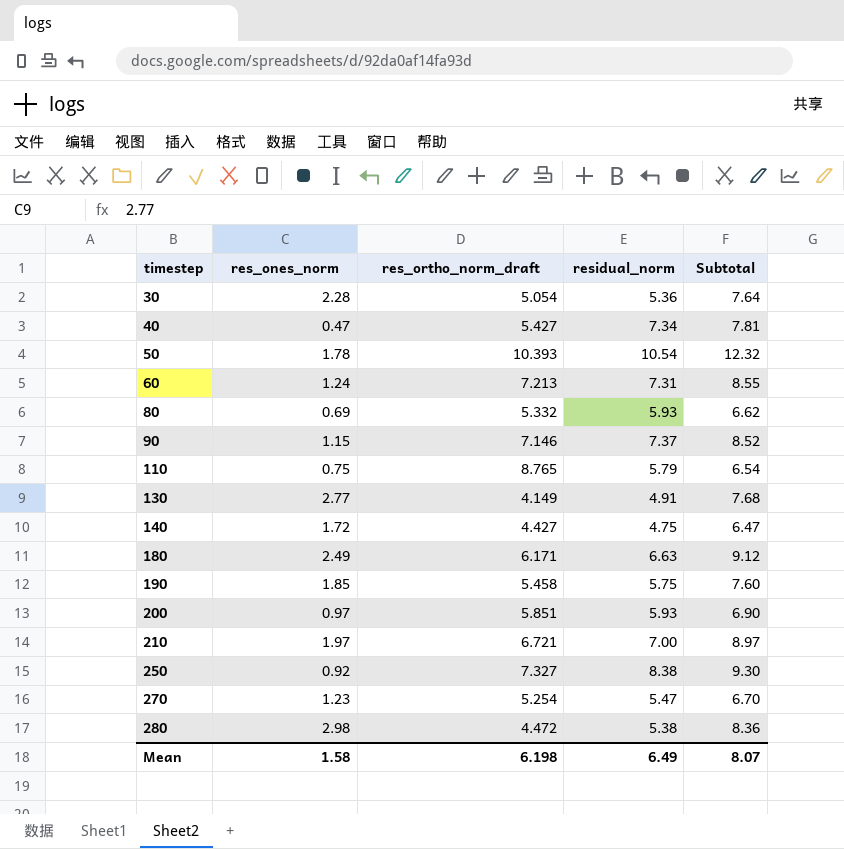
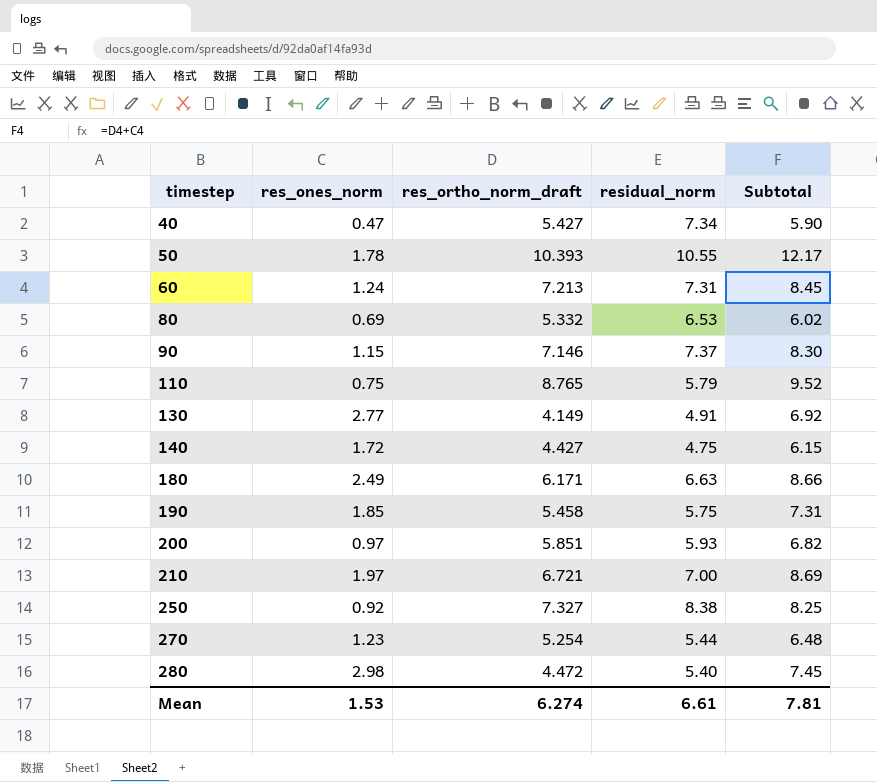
column Subtotal | formula: [res_ones_norm] + [residual_norm] -> [res_ones_norm] + [res_ortho_norm_draft]
row 30: 2.28 | 5.054 | 5.36 | 7.64 -> none
50 | residual_norm: 10.54 -> 10.55
80 | residual_norm: 5.93 -> 6.53
270 | residual_norm: 5.47 -> 5.44
280 | residual_norm: 5.38 -> 5.40
Mean | res_ones_norm: 1.58 -> 1.53
Mean | res_ortho_norm_draft: 6.198 -> 6.274
Mean | residual_norm: 6.49 -> 6.61
Mean | Subtotal: 8.07 -> 7.81

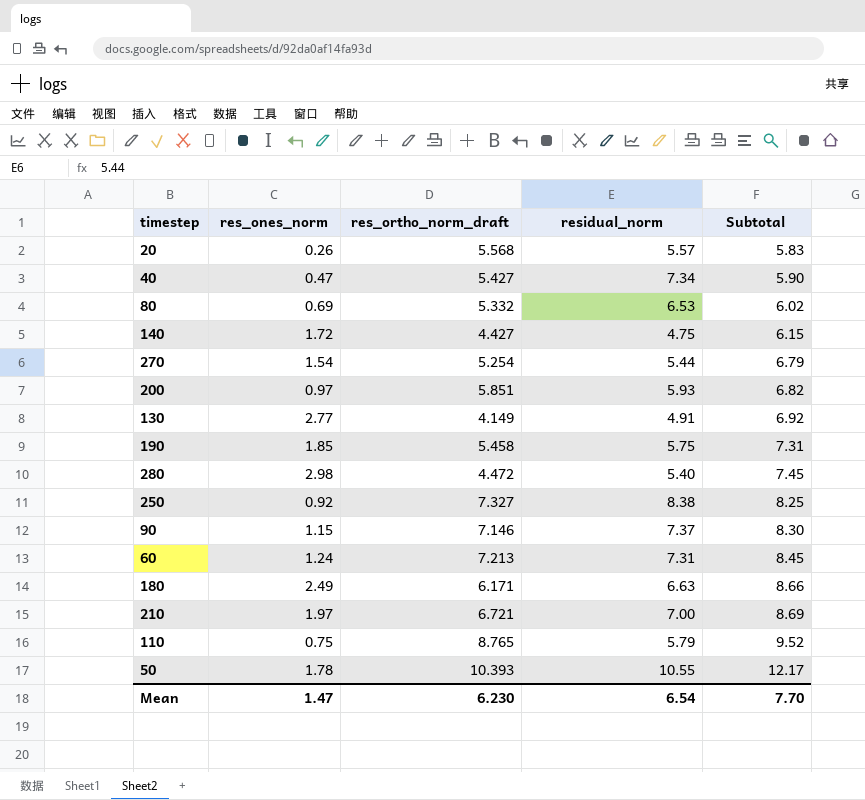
row order: timestep ascending -> Subtotal ascending
row 20: none -> 0.26 | 5.568 | 5.57 | 5.83
270 | res_ones_norm: 1.23 -> 1.54
270 | Subtotal: 6.48 -> 6.79
Mean | res_ones_norm: 1.53 -> 1.47
Mean | res_ortho_norm_draft: 6.274 -> 6.230
Mean | residual_norm: 6.61 -> 6.54
Mean | Subtotal: 7.81 -> 7.70

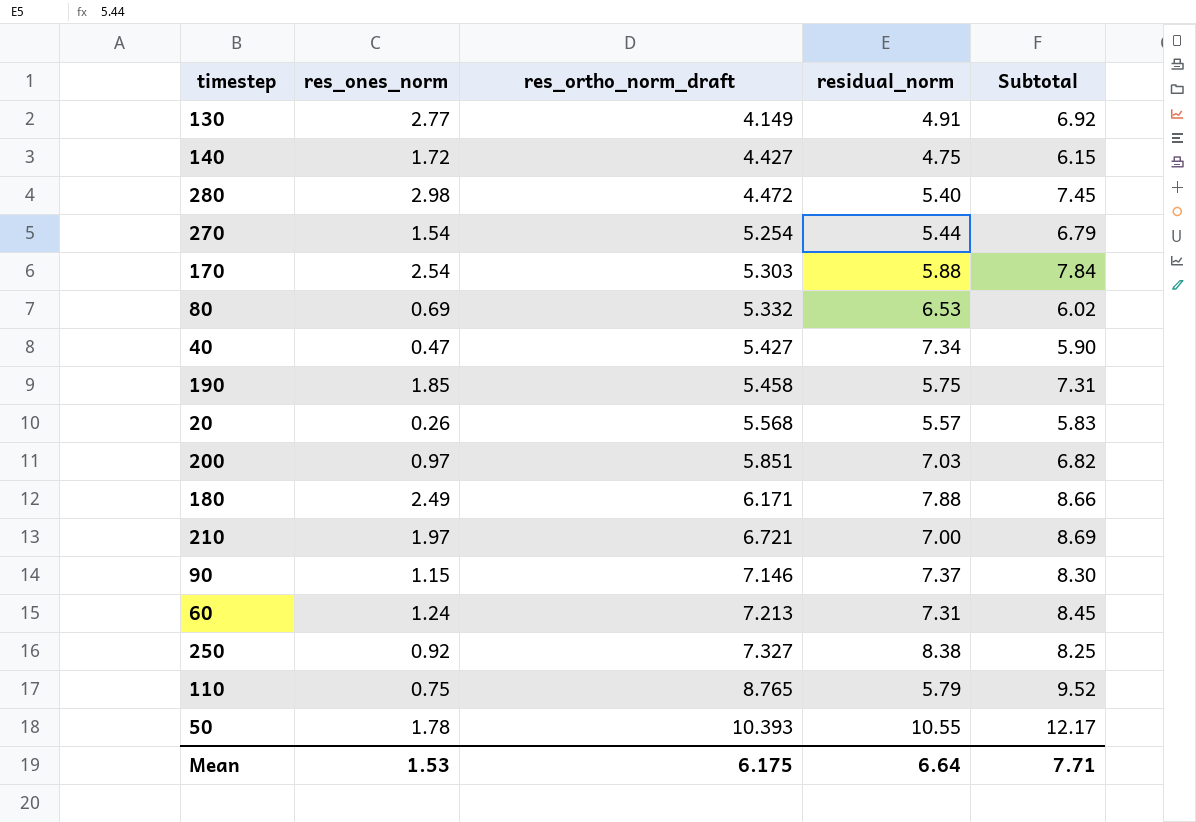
row order: Subtotal ascending -> res_ortho_norm_draft ascending
row 170: none -> 2.54 | 5.303 | 5.88 | 7.84
200 | residual_norm: 5.93 -> 7.03
180 | residual_norm: 6.63 -> 7.88
Mean | res_ones_norm: 1.47 -> 1.53
Mean | res_ortho_norm_draft: 6.230 -> 6.175
Mean | residual_norm: 6.54 -> 6.64
Mean | Subtotal: 7.70 -> 7.71

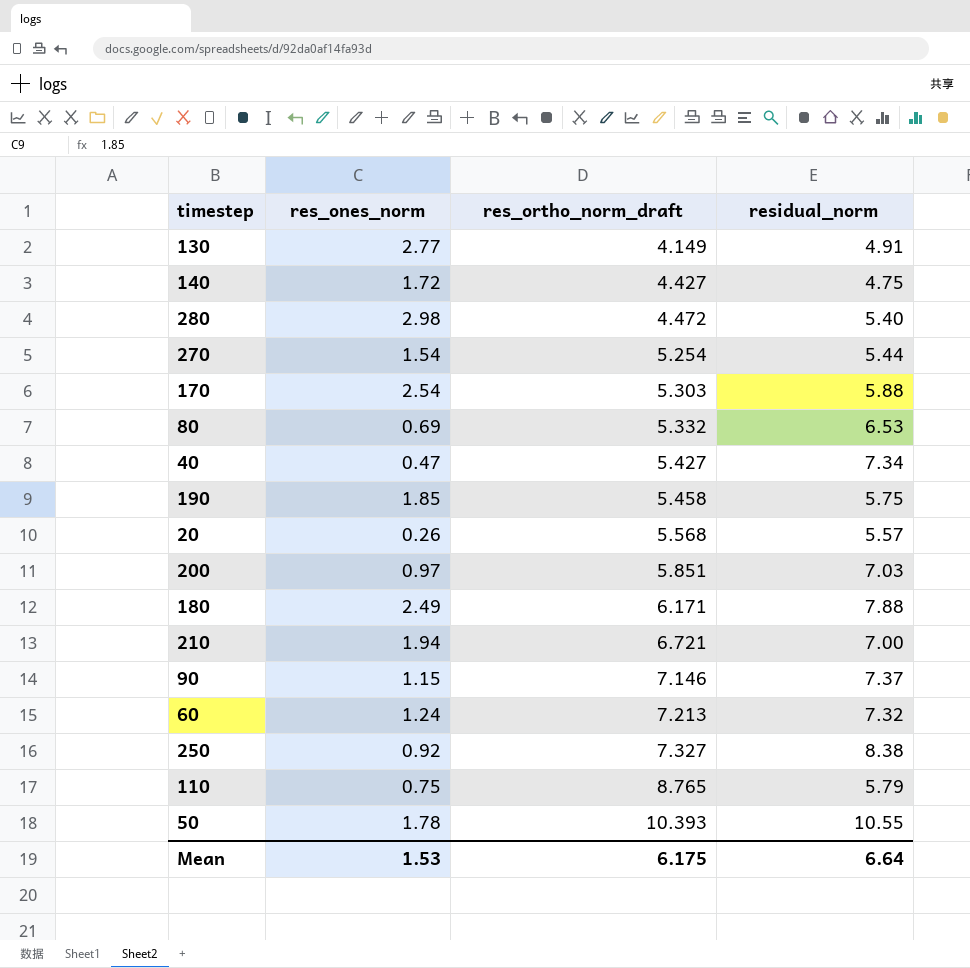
column Subtotal | formula: [res_ones_norm] + [res_ortho_norm_draft] -> none
210 | res_ones_norm: 1.97 -> 1.94
60 | residual_norm: 7.31 -> 7.32

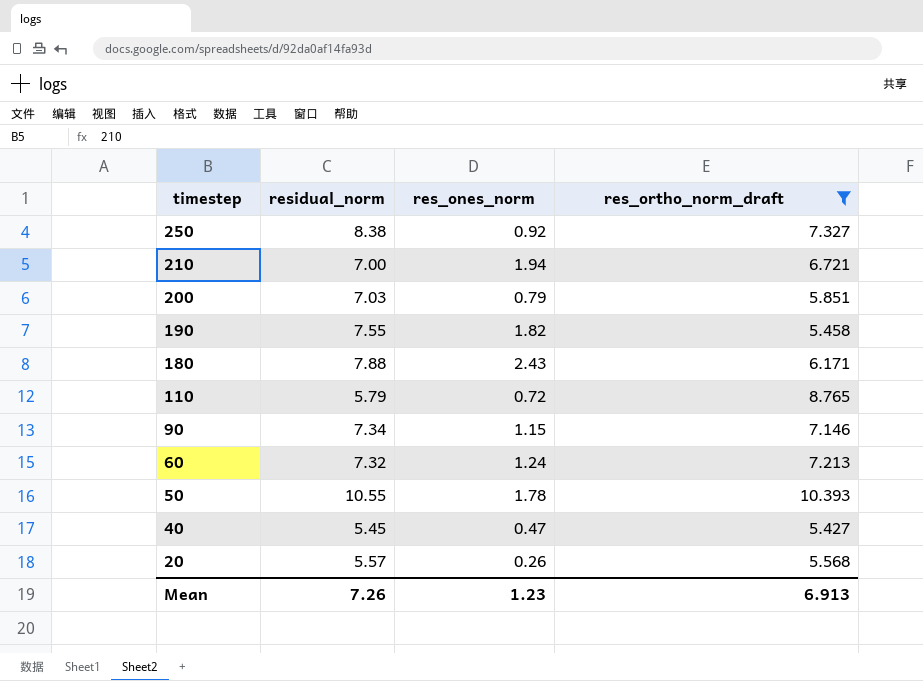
filter: none -> res_ortho_norm_draft >= 5.427
row order: res_ortho_norm_draft ascending -> timestep descending
column residual_norm | position: 4 -> 2
200 | res_ones_norm: 0.97 -> 0.79
190 | residual_norm: 5.75 -> 7.55
190 | res_ones_norm: 1.85 -> 1.82
180 | res_ones_norm: 2.49 -> 2.43
110 | res_ones_norm: 0.75 -> 0.72
90 | residual_norm: 7.37 -> 7.34
40 | residual_norm: 7.34 -> 5.45
Mean | residual_norm: 6.64 -> 7.26
Mean | res_ones_norm: 1.53 -> 1.23
Mean | res_ortho_norm_draft: 6.175 -> 6.913

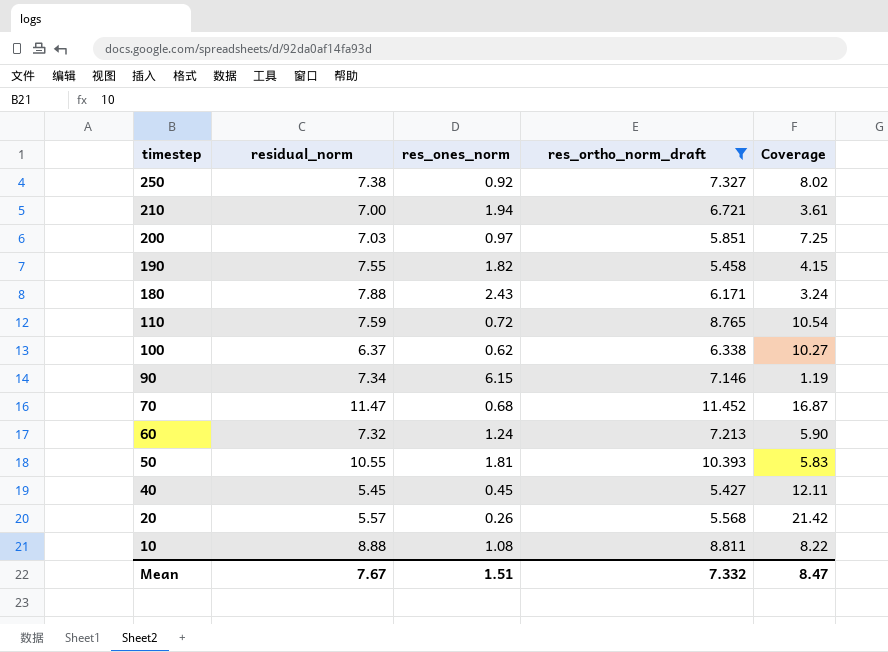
column Coverage | formula: none -> [residual_norm] / [res_ones_norm]
250 | residual_norm: 8.38 -> 7.38
200 | res_ones_norm: 0.79 -> 0.97
110 | residual_norm: 5.79 -> 7.59
row 100: none -> 6.37 | 0.62 | 6.338 | 10.27
90 | res_ones_norm: 1.15 -> 6.15
row 70: none -> 11.47 | 0.68 | 11.452 | 16.87
50 | res_ones_norm: 1.78 -> 1.81
40 | res_ones_norm: 0.47 -> 0.45
row 10: none -> 8.88 | 1.08 | 8.811 | 8.22
Mean | residual_norm: 7.26 -> 7.67
Mean | res_ones_norm: 1.23 -> 1.51
Mean | res_ortho_norm_draft: 6.913 -> 7.332

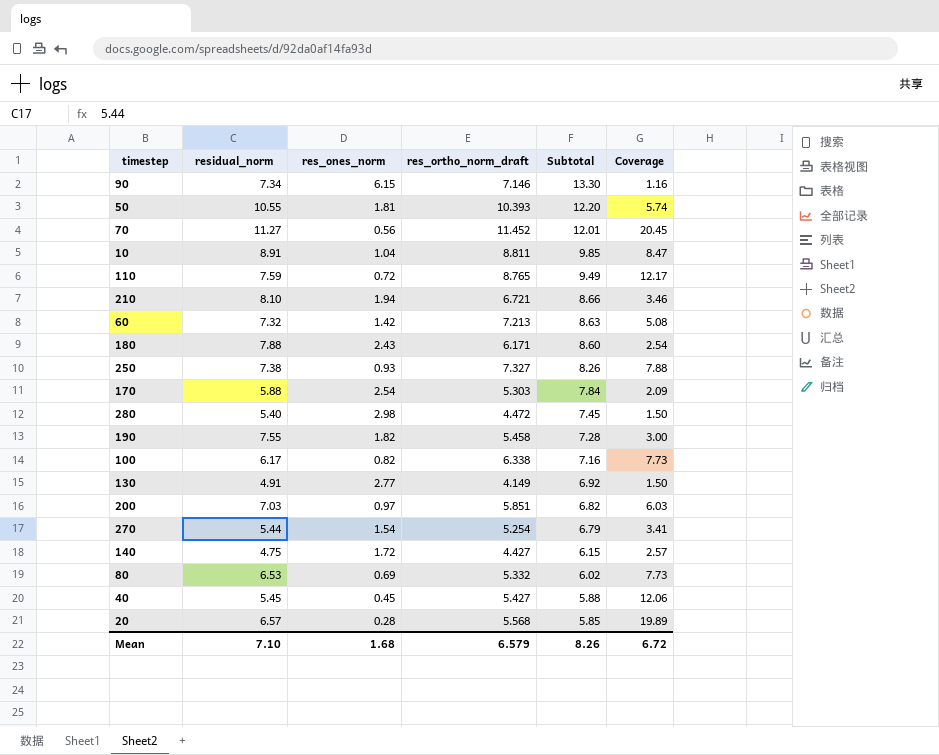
filter: res_ortho_norm_draft >= 5.427 -> none
row order: timestep descending -> Subtotal descending
column Subtotal | formula: none -> [res_ones_norm] + [res_ortho_norm_draft]
column Coverage | formula: [residual_norm] / [res_ones_norm] -> [res_ortho_norm_draft] / [res_ones_norm]
70 | residual_norm: 11.47 -> 11.27
70 | res_ones_norm: 0.68 -> 0.56
10 | residual_norm: 8.88 -> 8.91
10 | res_ones_norm: 1.08 -> 1.04
210 | residual_norm: 7.00 -> 8.10
60 | res_ones_norm: 1.24 -> 1.42
250 | res_ones_norm: 0.92 -> 0.93
100 | residual_norm: 6.37 -> 6.17
100 | res_ones_norm: 0.62 -> 0.82
20 | residual_norm: 5.57 -> 6.57
20 | res_ones_norm: 0.26 -> 0.28
Mean | residual_norm: 7.67 -> 7.10
Mean | res_ones_norm: 1.51 -> 1.68
Mean | res_ortho_norm_draft: 7.332 -> 6.579
Mean | Coverage: 8.47 -> 6.72

